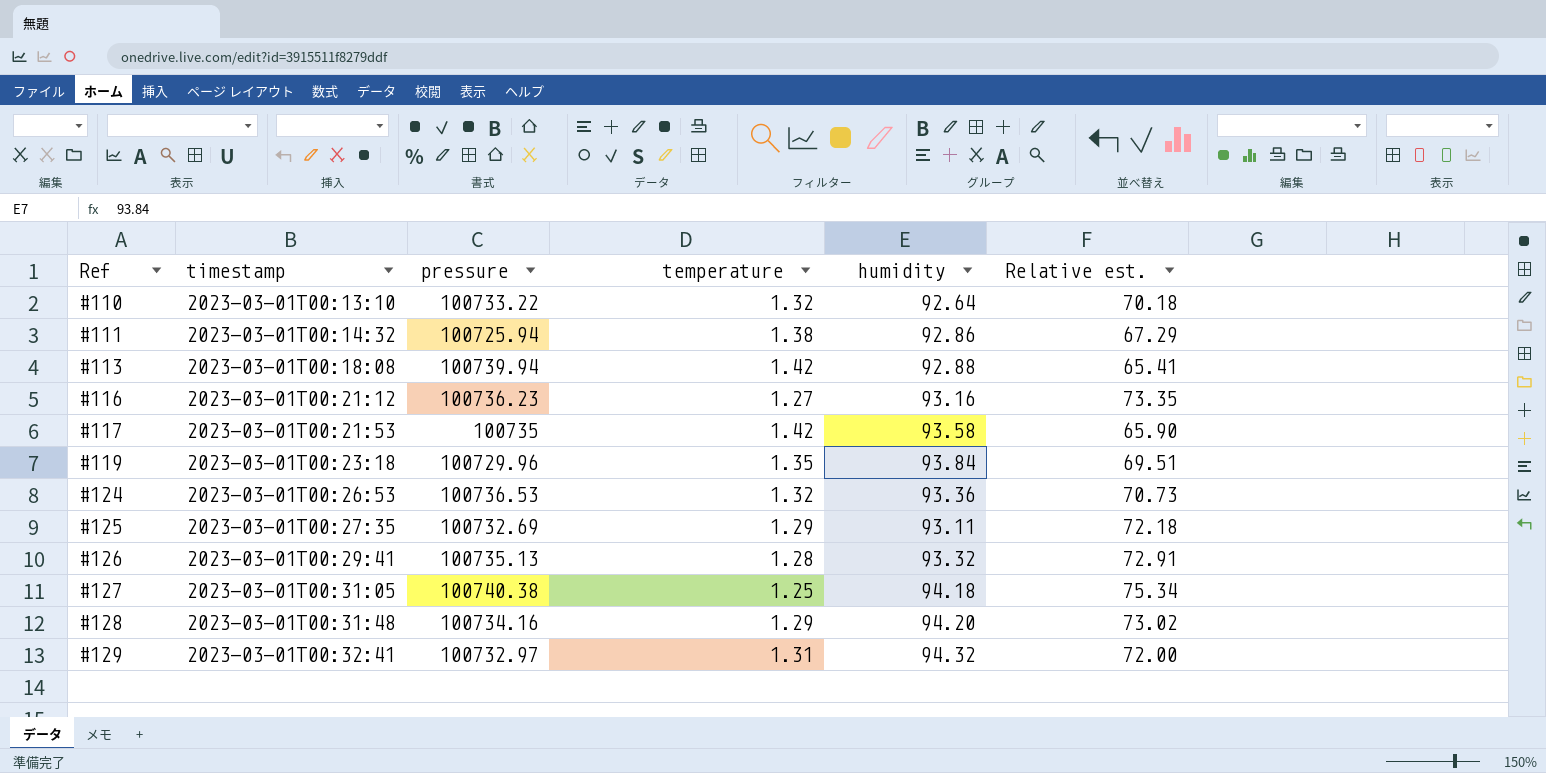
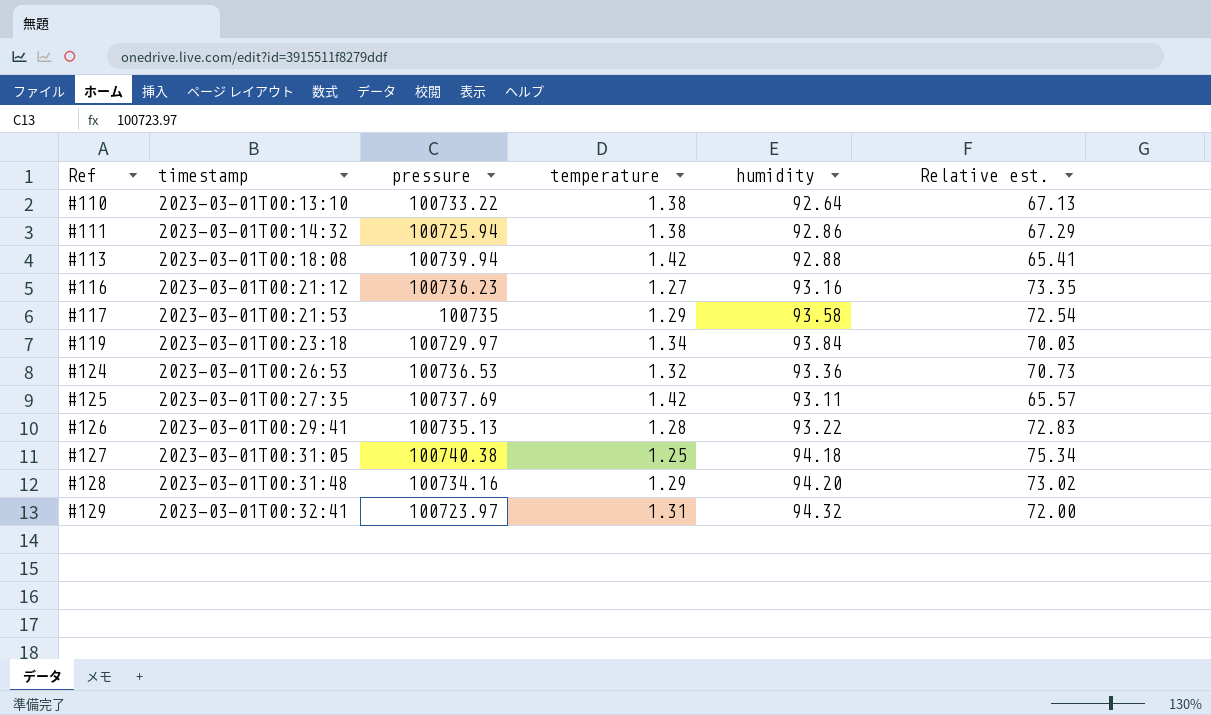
#110 | temperature: 1.32 -> 1.38
#110 | Relative est.: 70.18 -> 67.13
#117 | temperature: 1.42 -> 1.29
#117 | Relative est.: 65.90 -> 72.54
#119 | pressure: 100729.96 -> 100729.97
#119 | temperature: 1.35 -> 1.34
#119 | Relative est.: 69.51 -> 70.03
#125 | pressure: 100732.69 -> 100737.69
#125 | temperature: 1.29 -> 1.42
#125 | Relative est.: 72.18 -> 65.57
#126 | humidity: 93.32 -> 93.22
#126 | Relative est.: 72.91 -> 72.83
#129 | pressure: 100732.97 -> 100723.97

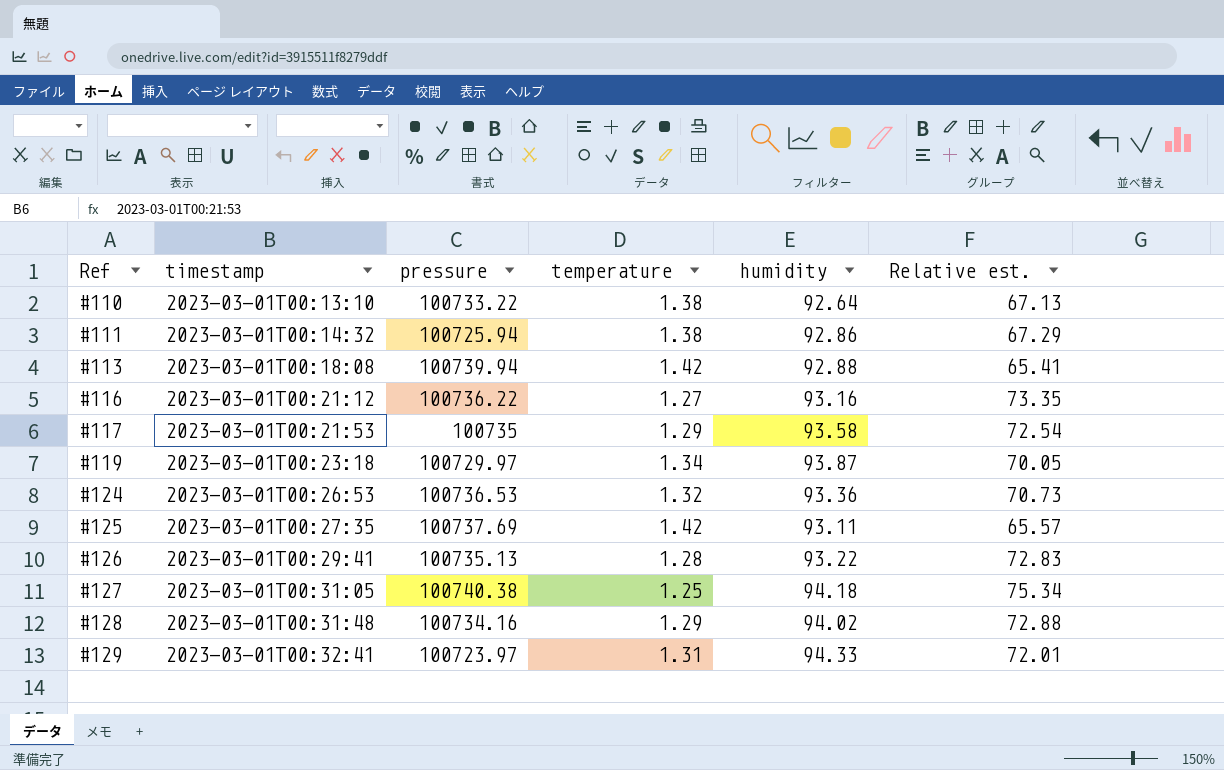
#116 | pressure: 100736.23 -> 100736.22
#119 | humidity: 93.84 -> 93.87
#119 | Relative est.: 70.03 -> 70.05
#128 | humidity: 94.20 -> 94.02
#128 | Relative est.: 73.02 -> 72.88
#129 | humidity: 94.32 -> 94.33
#129 | Relative est.: 72.00 -> 72.01

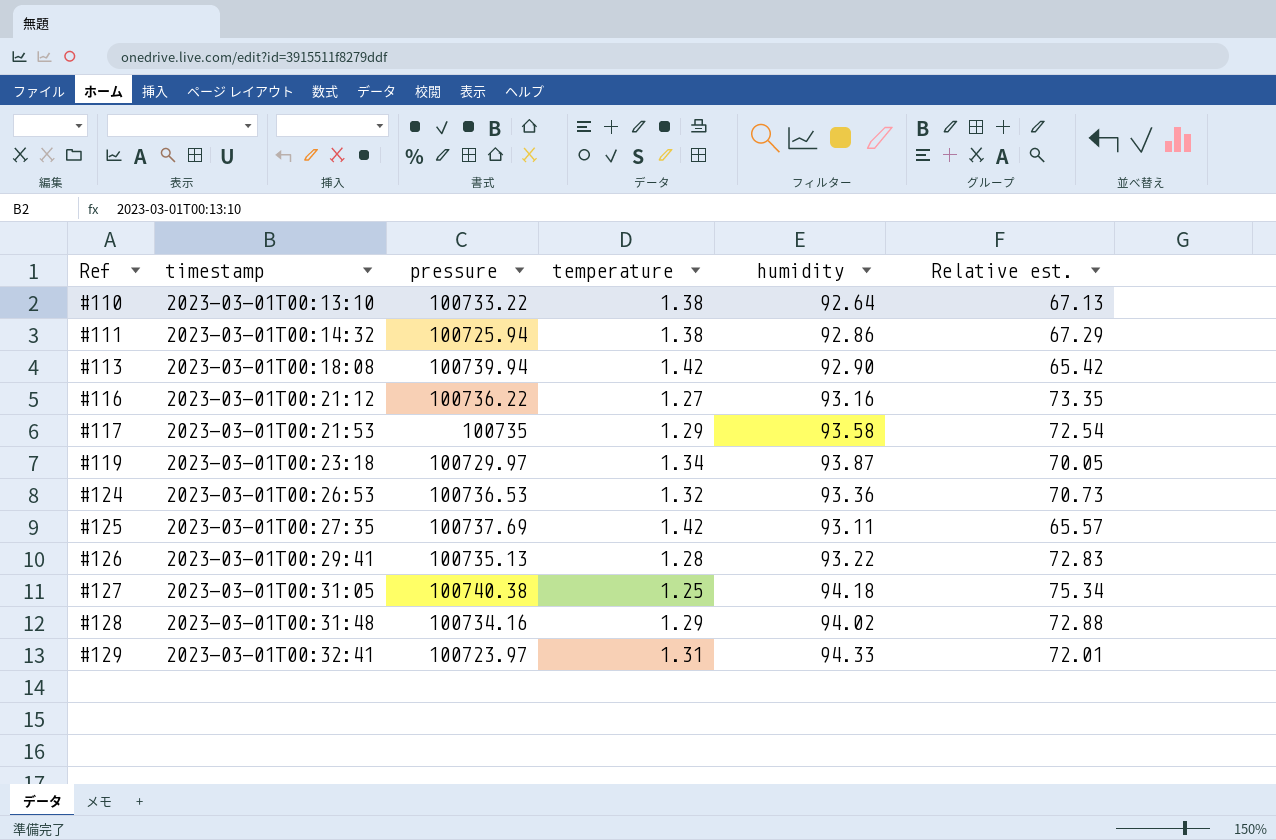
#113 | humidity: 92.88 -> 92.90
#113 | Relative est.: 65.41 -> 65.42

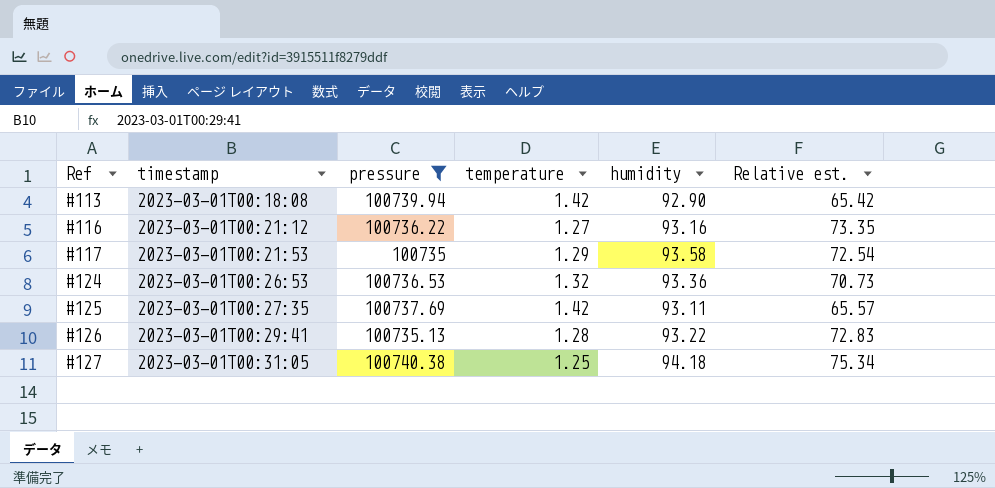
filter: none -> pressure >= 100735

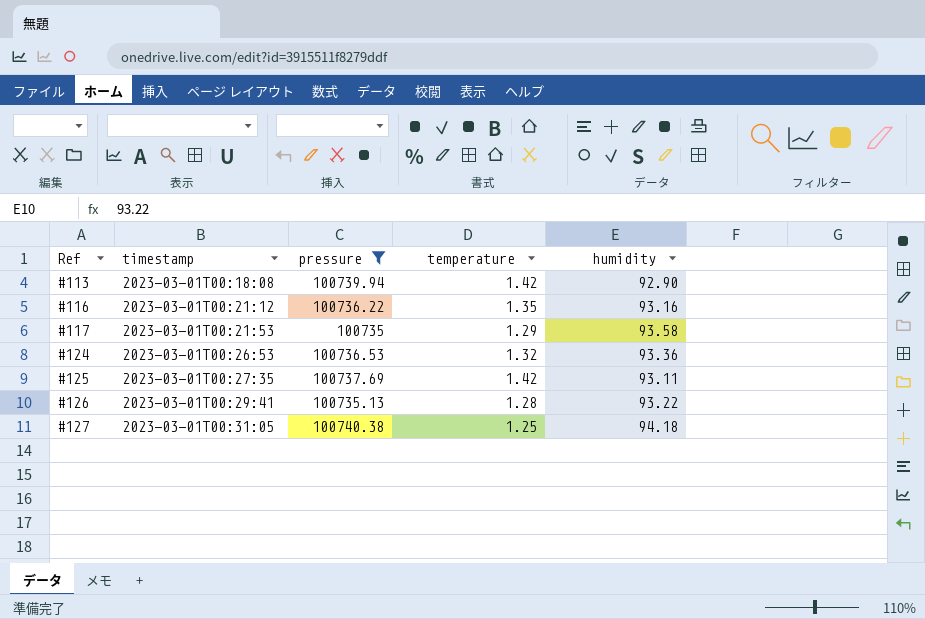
column Relative est. | formula: [humidity] / [temperature] -> none
#116 | temperature: 1.27 -> 1.35

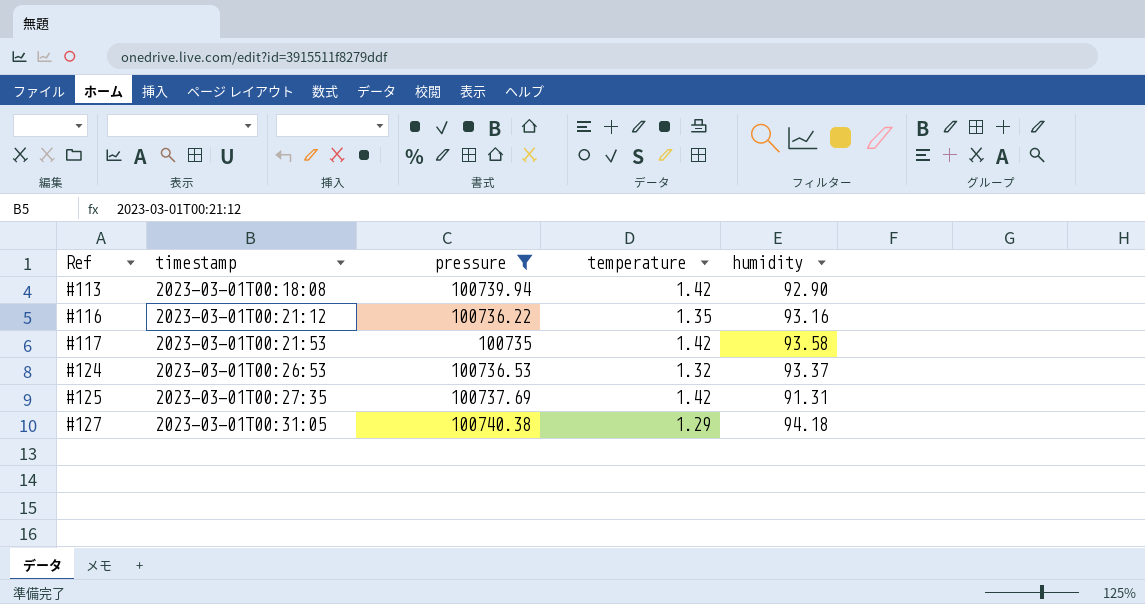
row #126: 2023-03-01T00:29:41 | 100735.13 | 1.28 | 93.22 -> none
#117 | temperature: 1.29 -> 1.42
#124 | humidity: 93.36 -> 93.37
#125 | humidity: 93.11 -> 91.31
#127 | temperature: 1.25 -> 1.29

